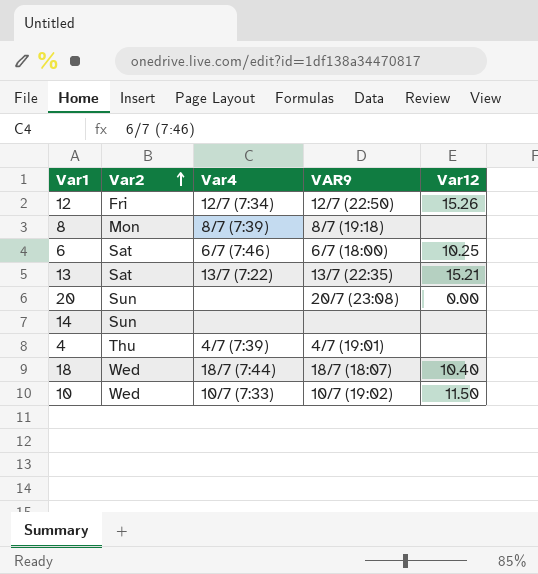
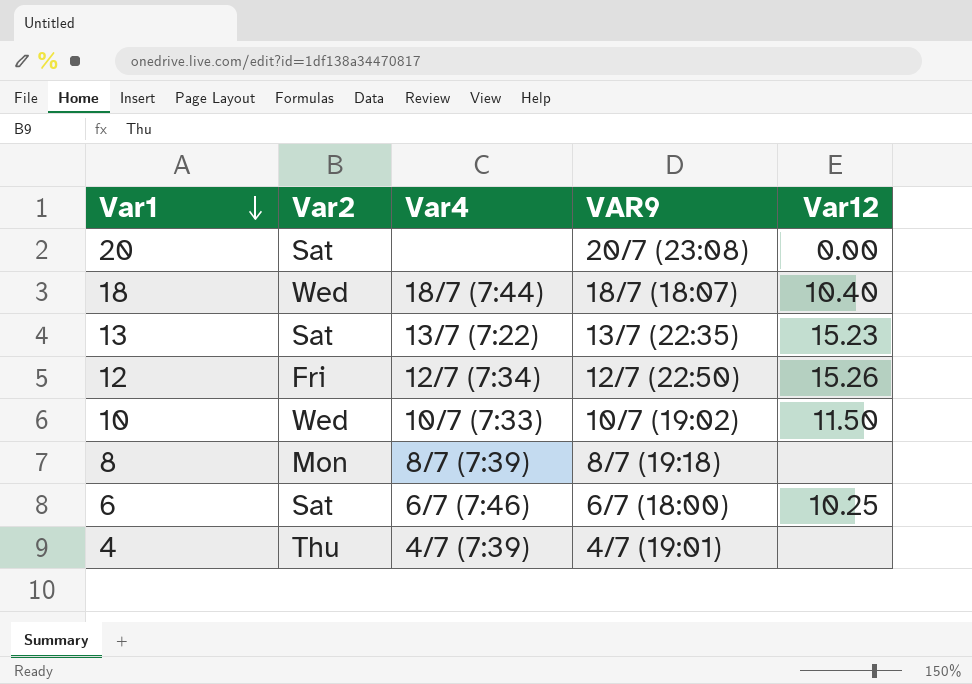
row order: Var2 ascending -> Var1 descending
row 14: Sun | none | none | none -> none
20 | Var2: Sun -> Sat
13 | Var12: 15.21 -> 15.23

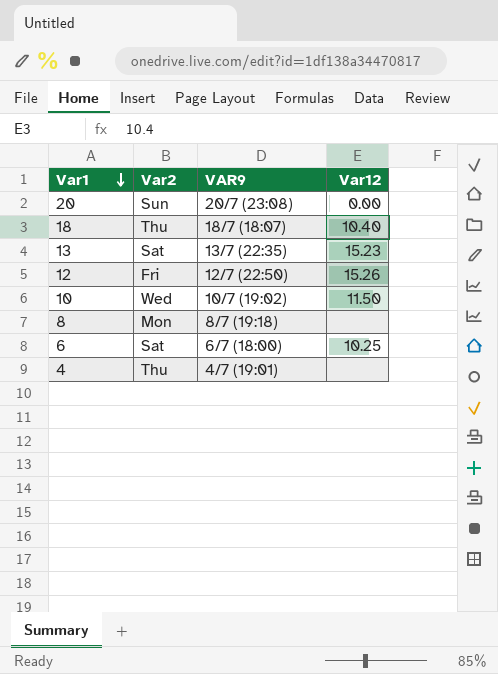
column Var4 | position: 3 -> none
20 | Var2: Sat -> Sun
18 | Var2: Wed -> Thu

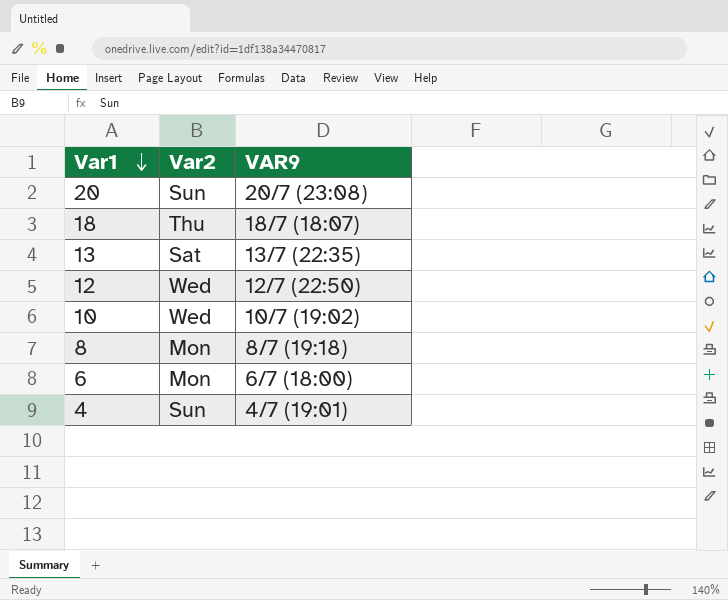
column Var12 | position: 4 -> none
12 | Var2: Fri -> Wed
6 | Var2: Sat -> Mon
4 | Var2: Thu -> Sun

